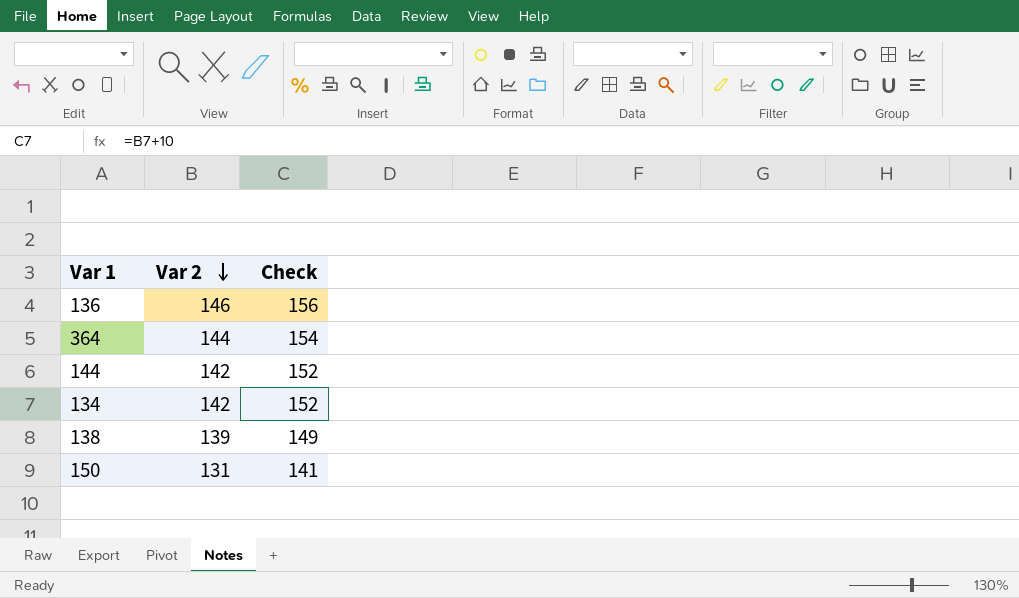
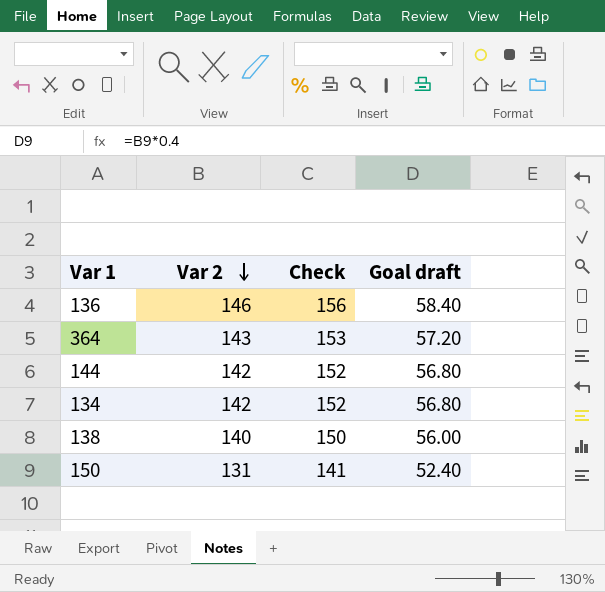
column Goal draft | formula: none -> [Var 2] * 0.4
364 | Var 2: 144 -> 143
364 | Check: 154 -> 153
138 | Var 2: 139 -> 140
138 | Check: 149 -> 150

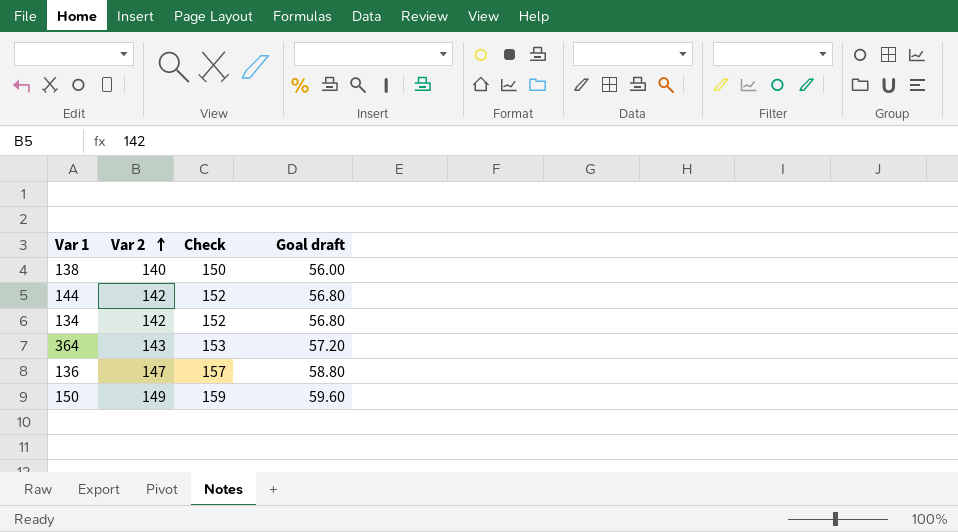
row order: Var 2 descending -> Var 2 ascending
136 | Var 2: 146 -> 147
136 | Check: 156 -> 157
136 | Goal draft: 58.40 -> 58.80
150 | Var 2: 131 -> 149
150 | Check: 141 -> 159
150 | Goal draft: 52.40 -> 59.60

